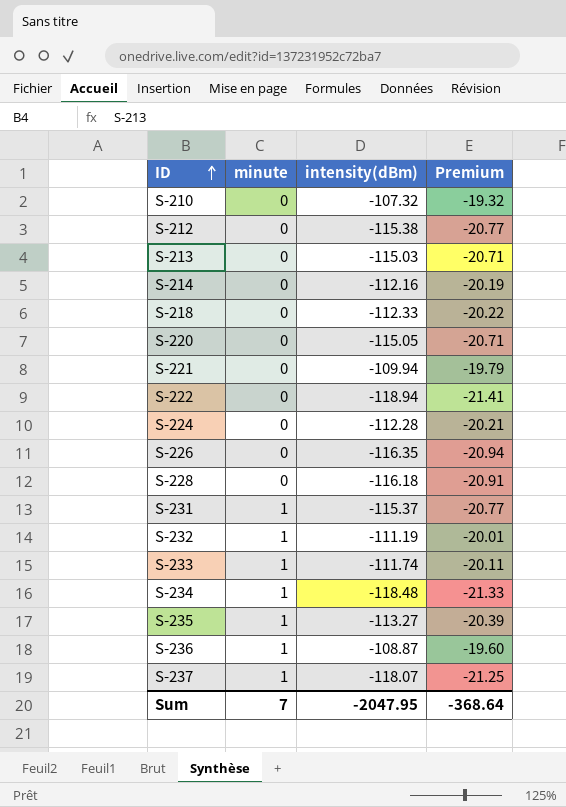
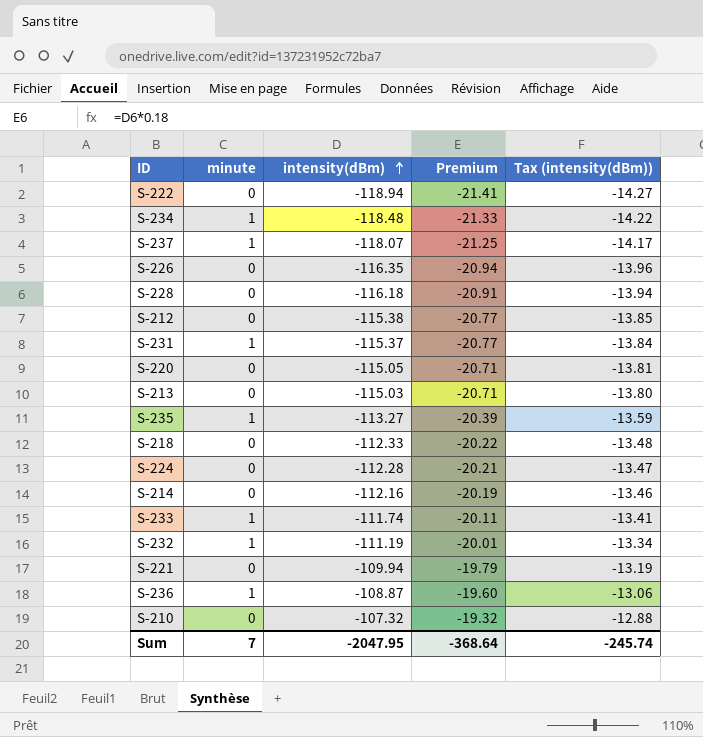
row order: ID ascending -> intensity(dBm) ascending
column Tax (intensity(dBm)) | formula: none -> [intensity(dBm)] * 0.12

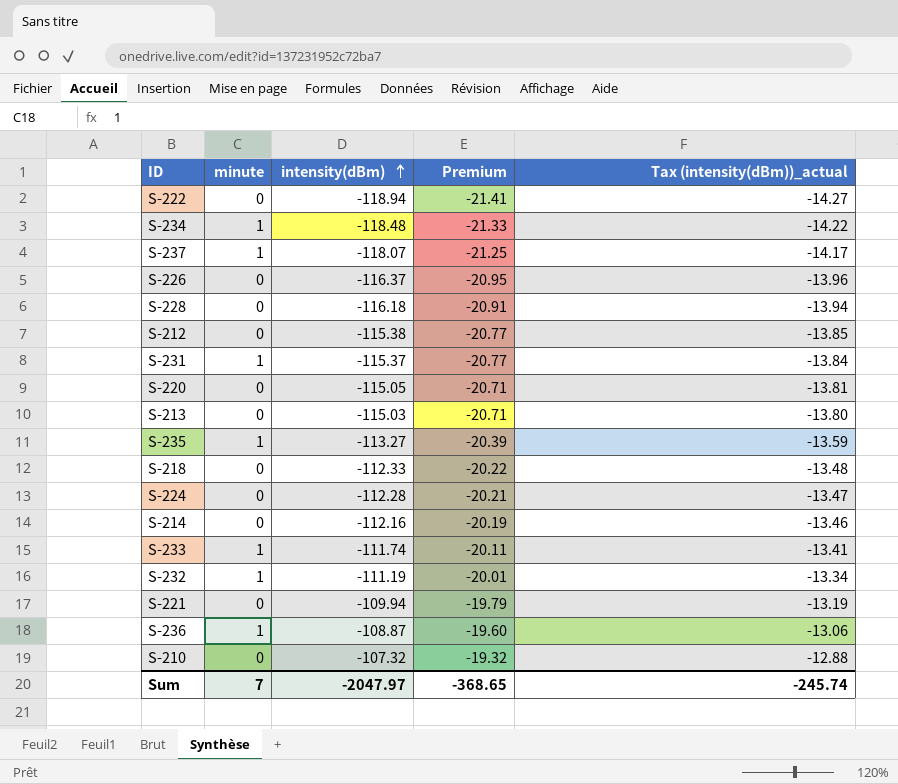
column name: Tax (intensity(dBm)) -> Tax (intensity(dBm))_actual
S-226 | intensity(dBm): -116.35 -> -116.37
S-226 | Premium: -20.94 -> -20.95
Sum | intensity(dBm): -2047.95 -> -2047.97
Sum | Premium: -368.64 -> -368.65

